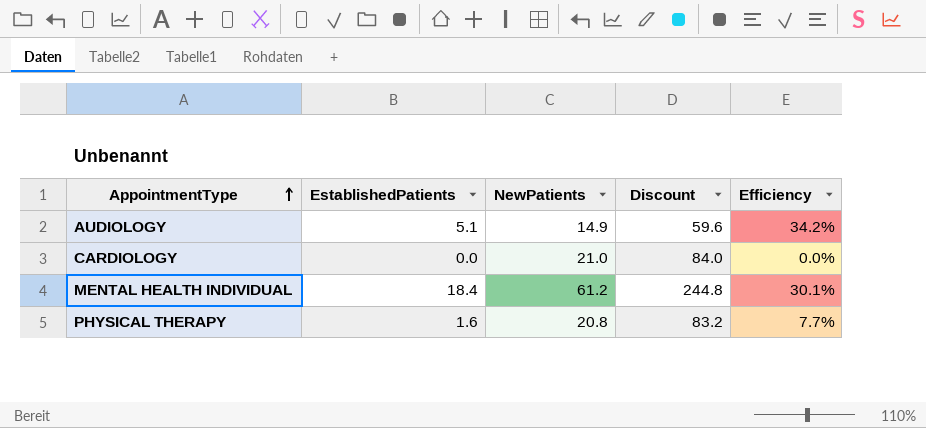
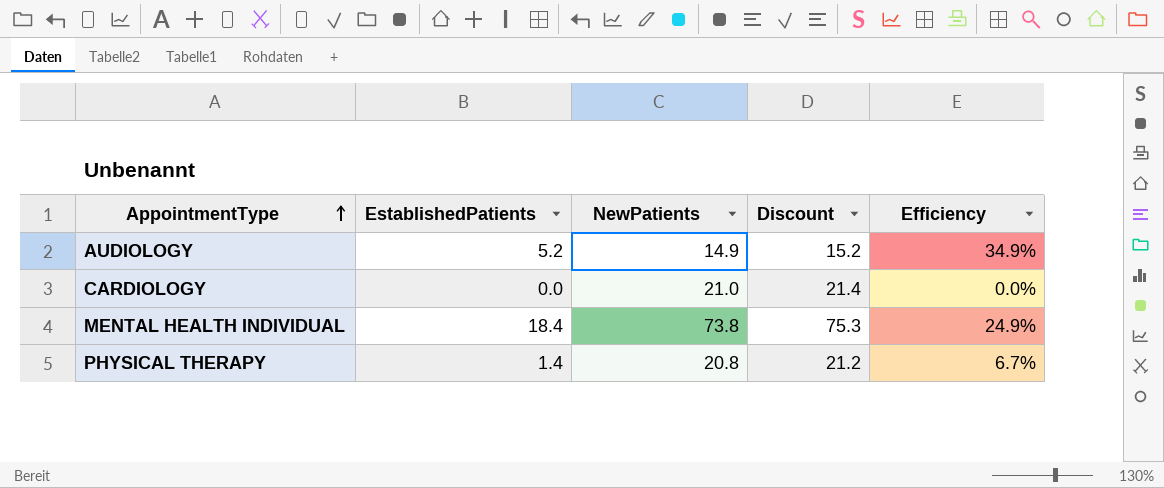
column Discount | formula: [NewPatients] * 4 -> [NewPatients] * 1.02
AUDIOLOGY | EstablishedPatients: 5.1 -> 5.2
AUDIOLOGY | Efficiency: 34.2% -> 34.9%
MENTAL HEALTH INDIVIDUAL | NewPatients: 61.2 -> 73.8
MENTAL HEALTH INDIVIDUAL | Efficiency: 30.1% -> 24.9%
PHYSICAL THERAPY | EstablishedPatients: 1.6 -> 1.4
PHYSICAL THERAPY | Efficiency: 7.7% -> 6.7%

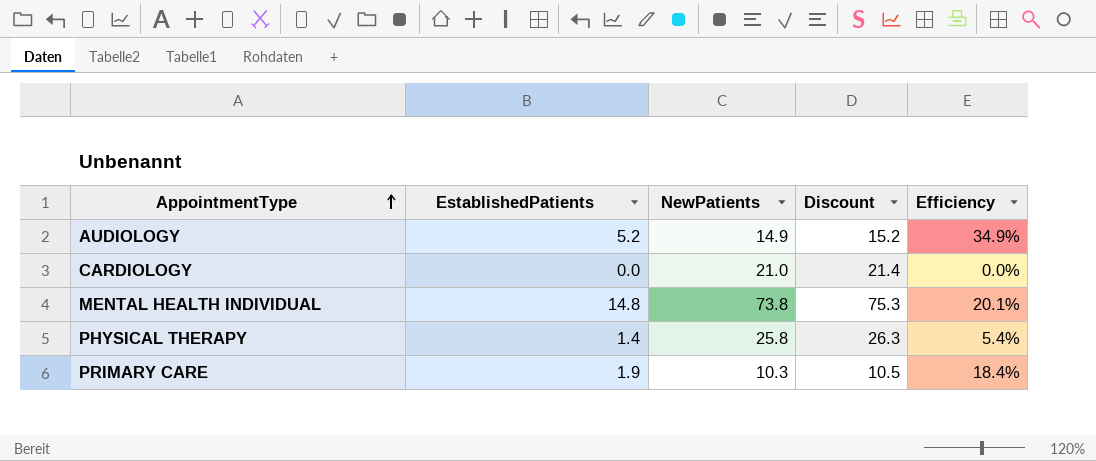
MENTAL HEALTH INDIVIDUAL | EstablishedPatients: 18.4 -> 14.8
MENTAL HEALTH INDIVIDUAL | Efficiency: 24.9% -> 20.1%
PHYSICAL THERAPY | NewPatients: 20.8 -> 25.8
PHYSICAL THERAPY | Discount: 21.2 -> 26.3
PHYSICAL THERAPY | Efficiency: 6.7% -> 5.4%
row PRIMARY CARE: none -> 1.9 | 10.3 | 10.5 | 18.4%

